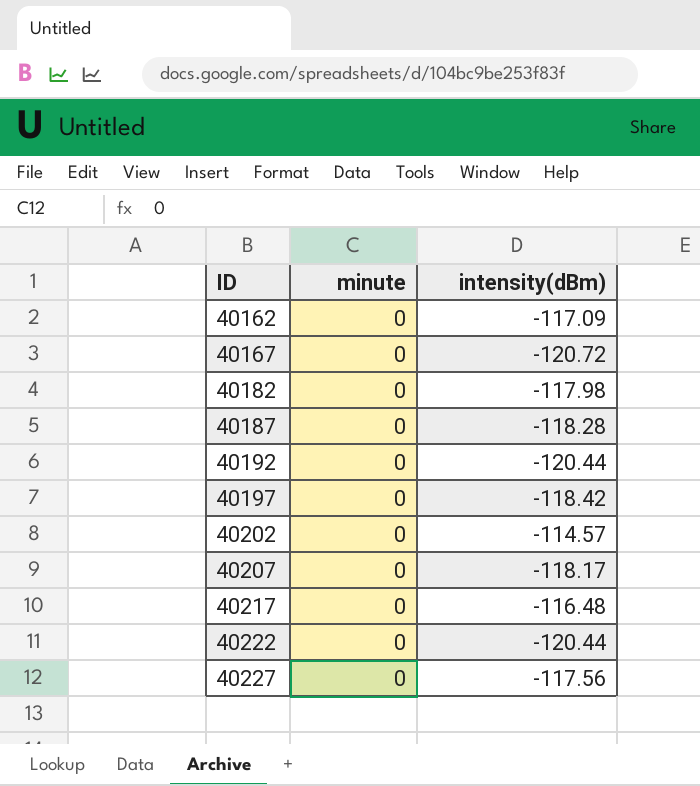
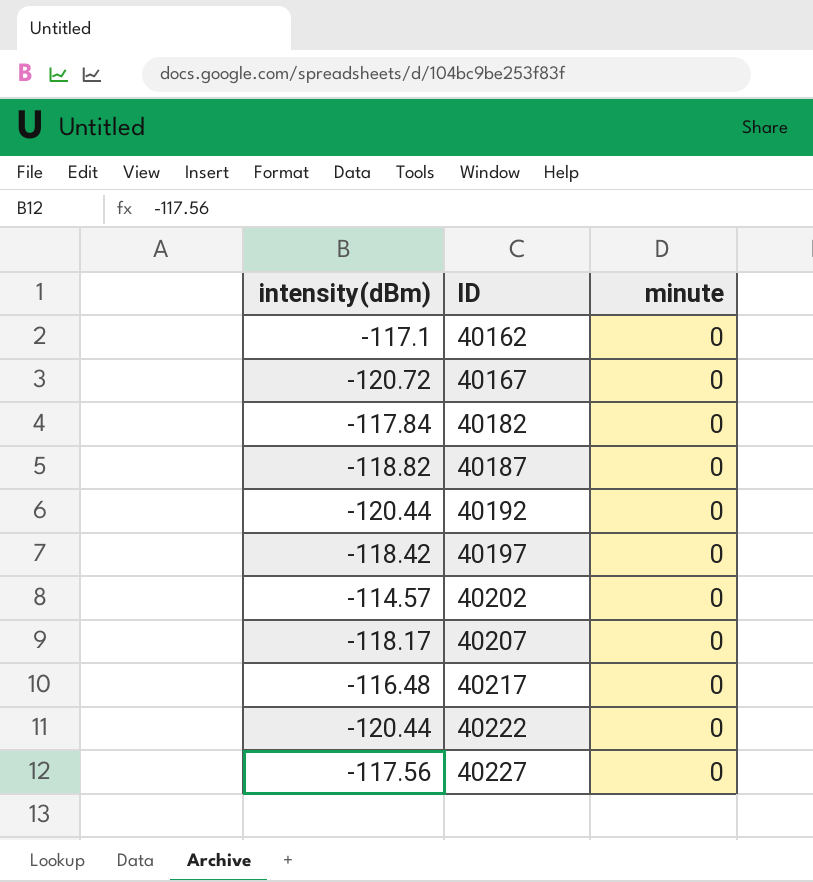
column intensity(dBm) | position: 3 -> 1
40162 | intensity(dBm): -117.09 -> -117.1
40182 | intensity(dBm): -117.98 -> -117.84
40187 | intensity(dBm): -118.28 -> -118.82

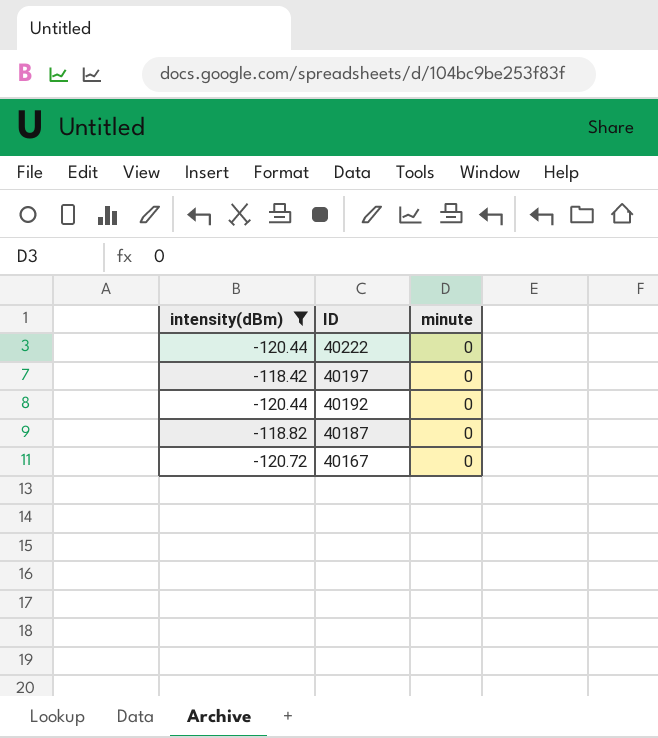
filter: none -> intensity(dBm) <= -118.42
row order: ID ascending -> ID descending

